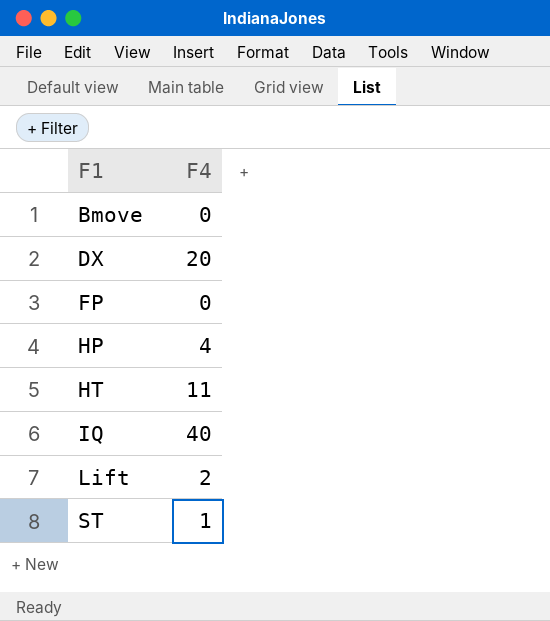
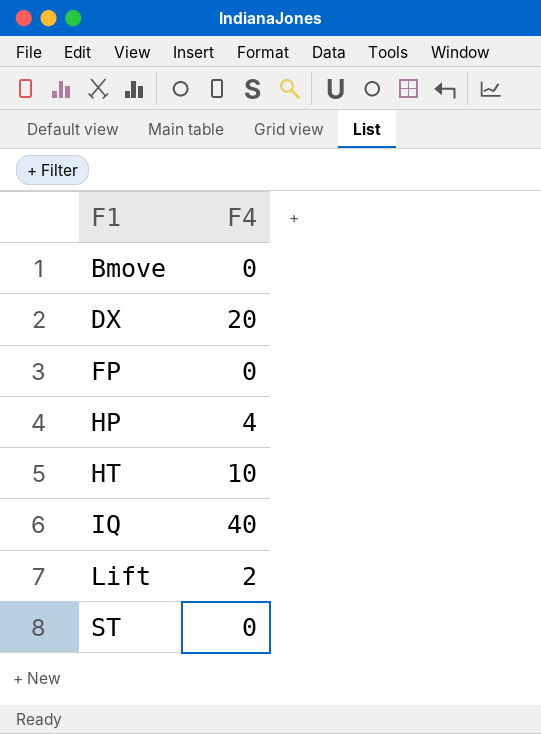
HT | F4: 11 -> 10
ST | F4: 1 -> 0

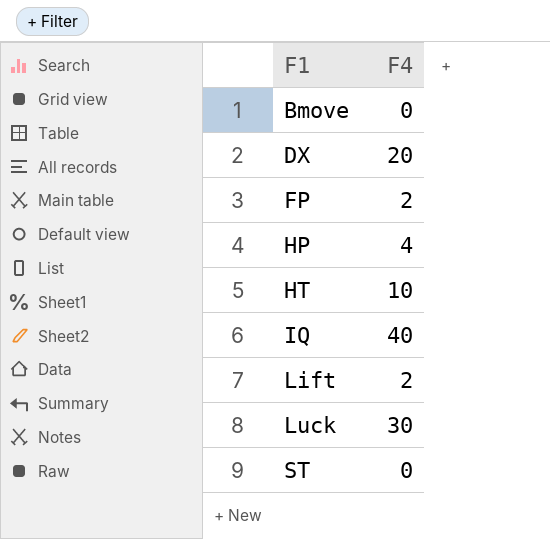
FP | F4: 0 -> 2
row Luck: none -> 30

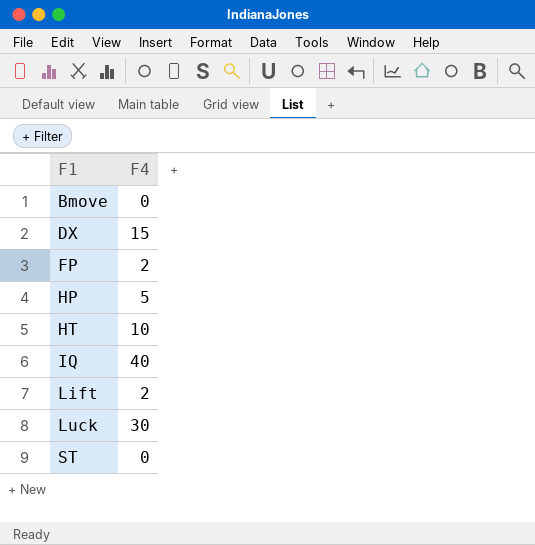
DX | F4: 20 -> 15
HP | F4: 4 -> 5

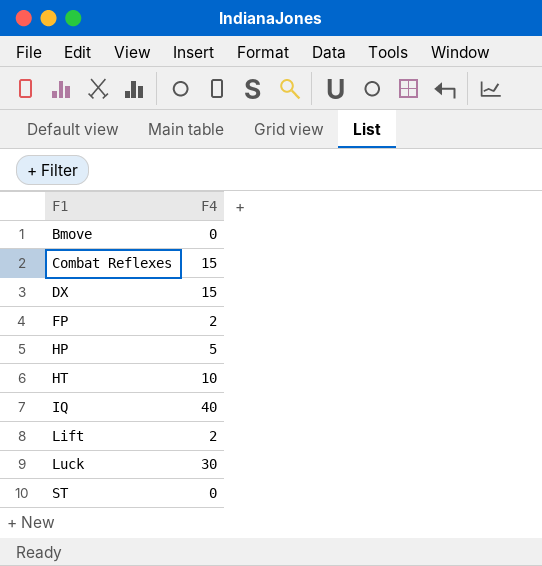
row Combat Reflexes: none -> 15

